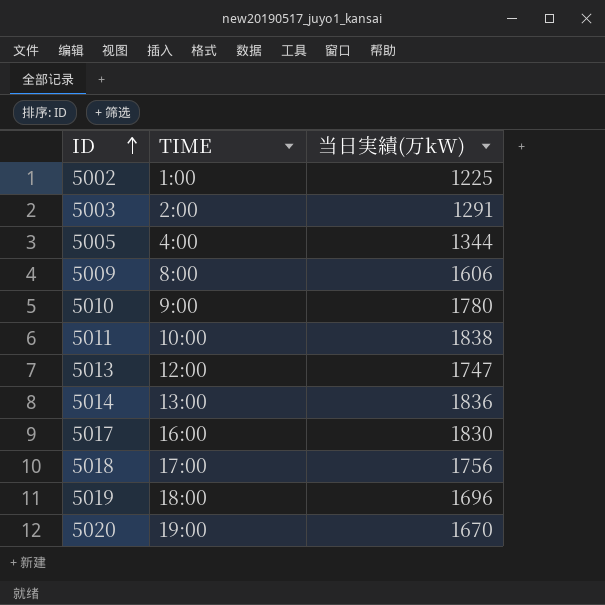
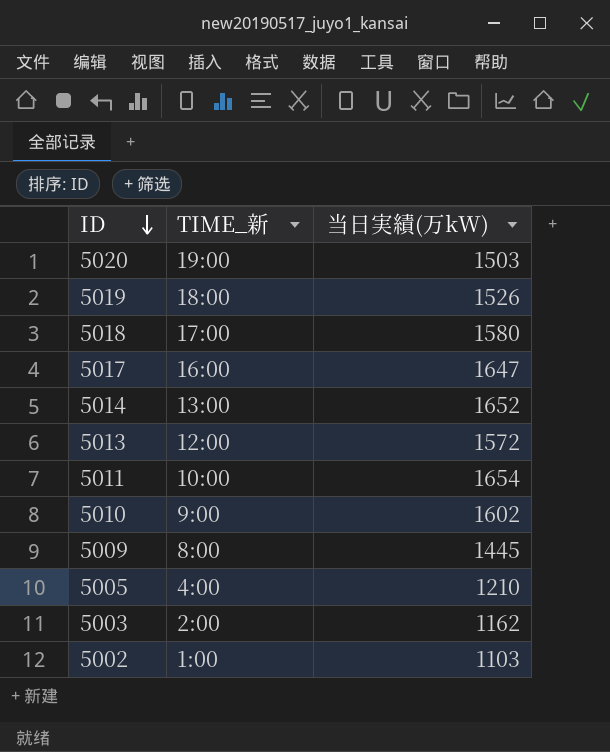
row order: ID ascending -> ID descending
column name: TIME -> TIME_新
5020 | 当日実績(万kW): 1670 -> 1503
5019 | 当日実績(万kW): 1696 -> 1526
5018 | 当日実績(万kW): 1756 -> 1580
5017 | 当日実績(万kW): 1830 -> 1647
5014 | 当日実績(万kW): 1836 -> 1652
5013 | 当日実績(万kW): 1747 -> 1572
5011 | 当日実績(万kW): 1838 -> 1654
5010 | 当日実績(万kW): 1780 -> 1602
5009 | 当日実績(万kW): 1606 -> 1445
5005 | 当日実績(万kW): 1344 -> 1210
5003 | 当日実績(万kW): 1291 -> 1162
5002 | 当日実績(万kW): 1225 -> 1103

